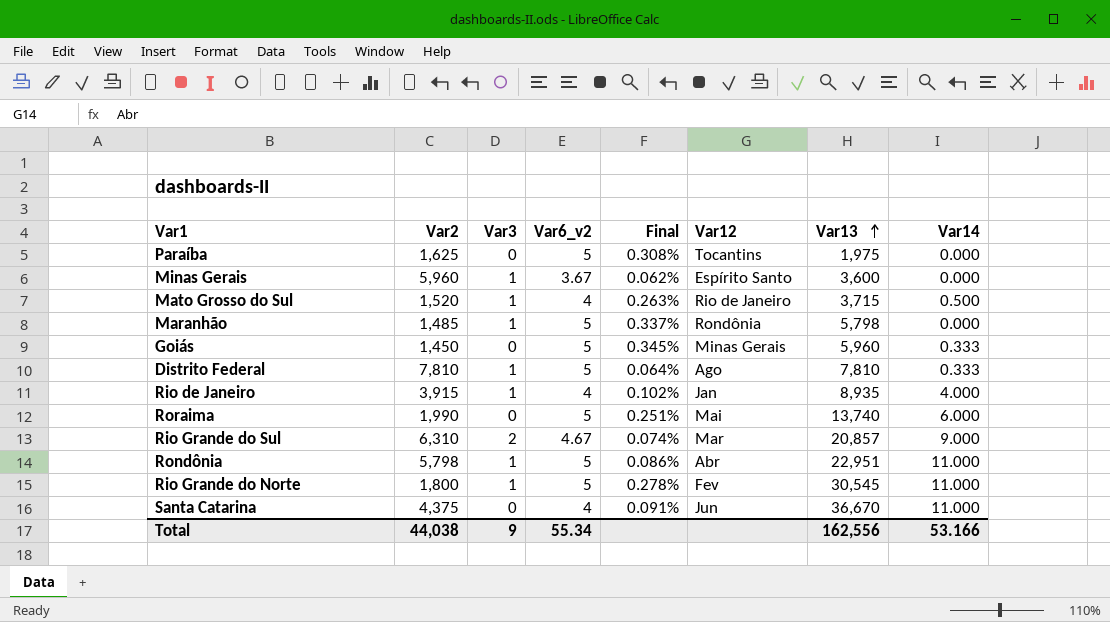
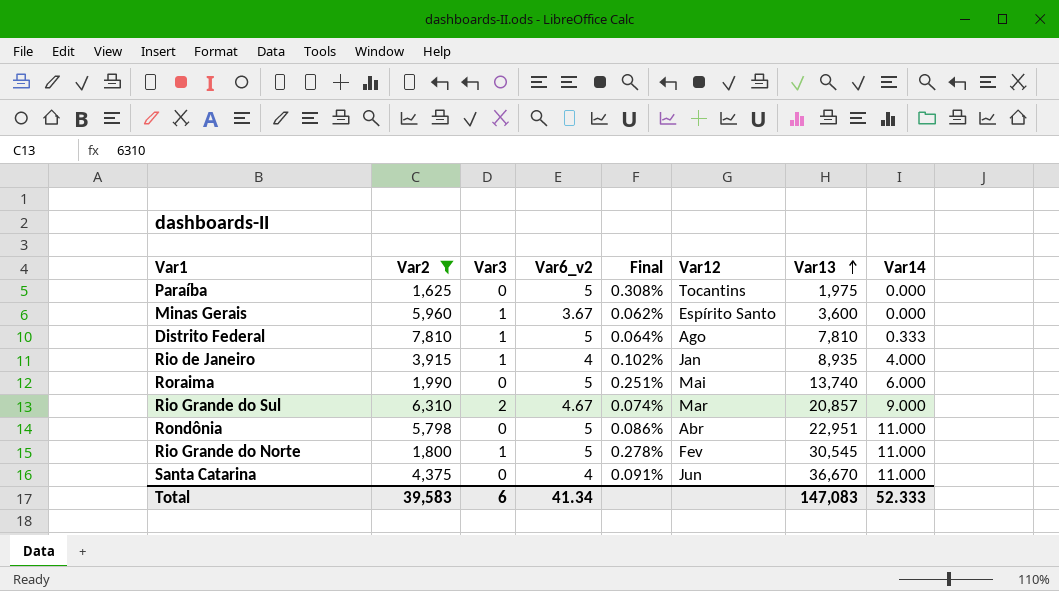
filter: none -> Var2 >= 1,625
Rondônia | Var3: 1 -> 0
Total | Var2: 44,038 -> 39,583
Total | Var3: 9 -> 6
Total | Var6_v2: 55.34 -> 41.34
Total | Var13: 162,556 -> 147,083
Total | Var14: 53.166 -> 52.333

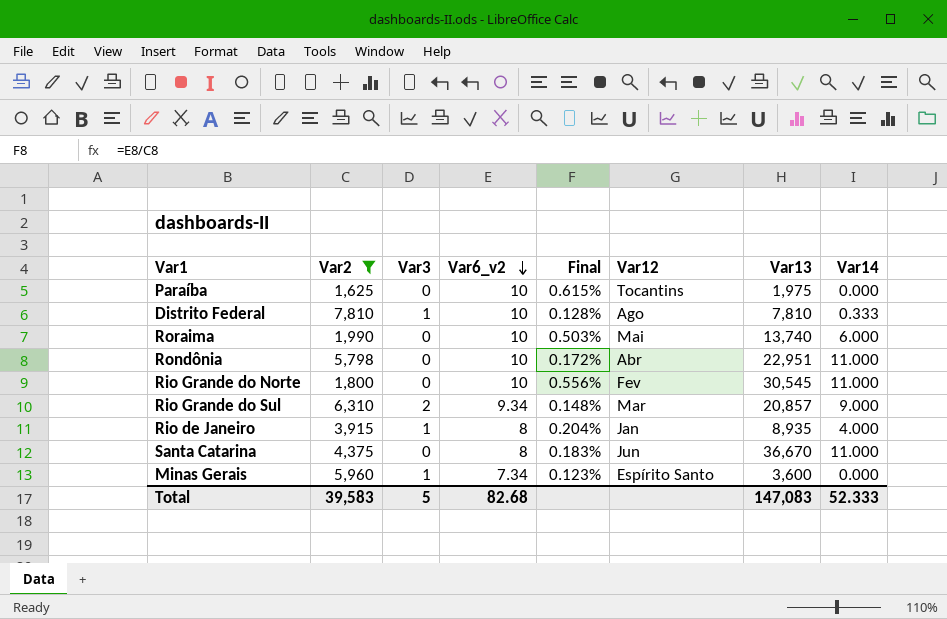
row order: Var13 ascending -> Var6_v2 descending
Paraíba | Var6_v2: 5 -> 10
Paraíba | Final: 0.308% -> 0.615%
Distrito Federal | Var6_v2: 5 -> 10
Distrito Federal | Final: 0.064% -> 0.128%
Roraima | Var6_v2: 5 -> 10
Roraima | Final: 0.251% -> 0.503%
Rondônia | Var6_v2: 5 -> 10
Rondônia | Final: 0.086% -> 0.172%
Rio Grande do Norte | Var3: 1 -> 0
Rio Grande do Norte | Var6_v2: 5 -> 10
Rio Grande do Norte | Final: 0.278% -> 0.556%
Rio Grande do Sul | Var6_v2: 4.67 -> 9.34
Rio Grande do Sul | Final: 0.074% -> 0.148%
Rio de Janeiro | Var6_v2: 4 -> 8
Rio de Janeiro | Final: 0.102% -> 0.204%
Santa Catarina | Var6_v2: 4 -> 8
Santa Catarina | Final: 0.091% -> 0.183%
Minas Gerais | Var6_v2: 3.67 -> 7.34
Minas Gerais | Final: 0.062% -> 0.123%
Total | Var3: 6 -> 5
Total | Var6_v2: 41.34 -> 82.68

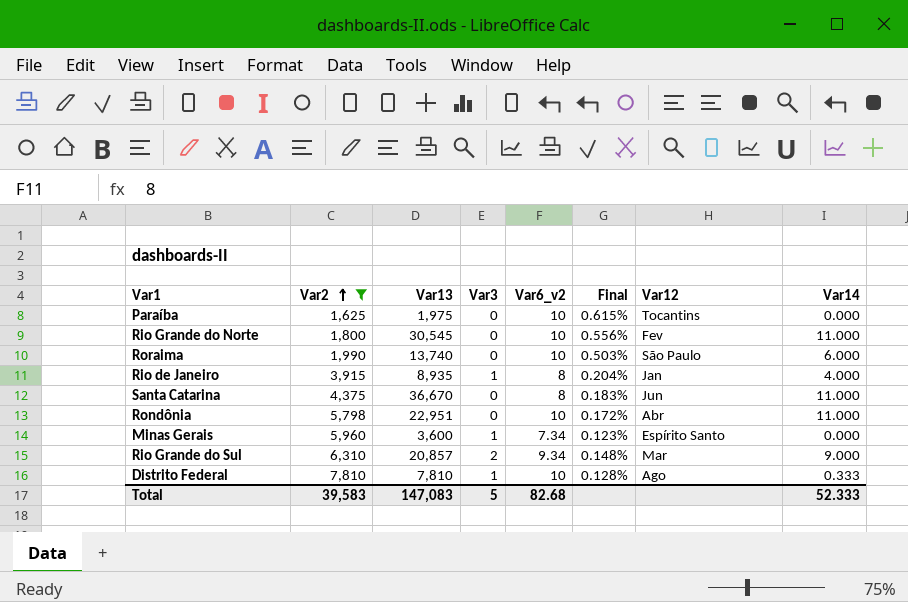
row order: Var6_v2 descending -> Var2 ascending
column Var13 | position: 7 -> 3
Roraima | Var12: Mai -> São Paulo

